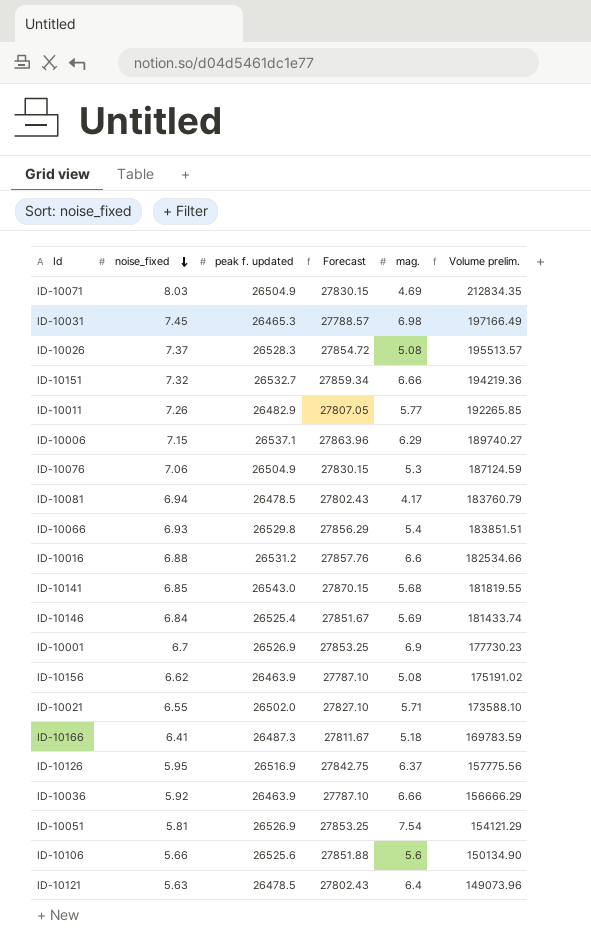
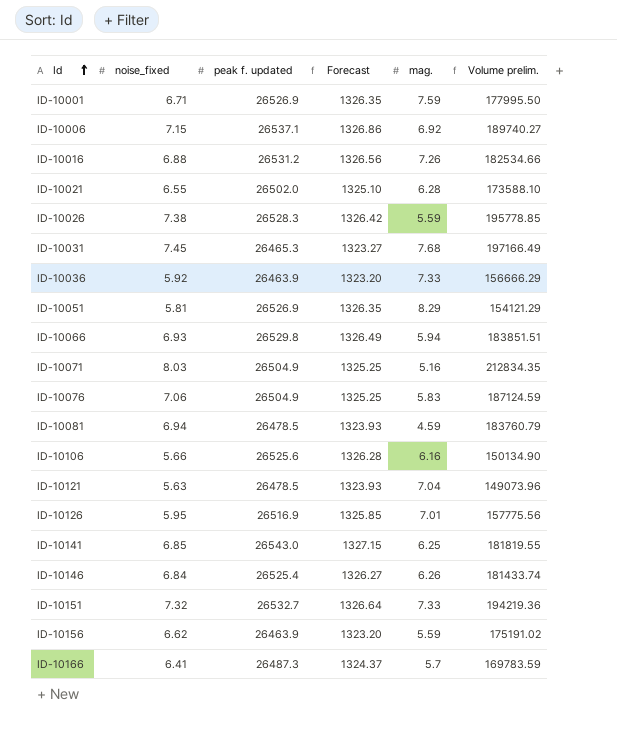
row order: noise_fixed descending -> Id ascending
column Forecast | formula: [peak f. updated] * 1.05 -> [peak f. updated] * 0.05
row ID-10011: 7.26 | 26482.9 | 27807.05 | 5.77 | 192265.85 -> none
ID-10001 | noise_fixed: 6.7 -> 6.71
ID-10001 | mag.: 6.9 -> 7.59
ID-10001 | Volume prelim.: 177730.23 -> 177995.50
ID-10006 | mag.: 6.29 -> 6.92
ID-10016 | mag.: 6.6 -> 7.26
ID-10021 | mag.: 5.71 -> 6.28
ID-10026 | noise_fixed: 7.37 -> 7.38
ID-10026 | mag.: 5.08 -> 5.59
ID-10026 | Volume prelim.: 195513.57 -> 195778.85
ID-10031 | mag.: 6.98 -> 7.68
ID-10036 | mag.: 6.66 -> 7.33
ID-10051 | mag.: 7.54 -> 8.29
ID-10066 | mag.: 5.4 -> 5.94
ID-10071 | mag.: 4.69 -> 5.16
ID-10076 | mag.: 5.3 -> 5.83
ID-10081 | mag.: 4.17 -> 4.59
ID-10106 | mag.: 5.6 -> 6.16
ID-10121 | mag.: 6.4 -> 7.04
ID-10126 | mag.: 6.37 -> 7.01
ID-10141 | mag.: 5.68 -> 6.25
ID-10146 | mag.: 5.69 -> 6.26
ID-10151 | mag.: 6.66 -> 7.33
ID-10156 | mag.: 5.08 -> 5.59
ID-10166 | mag.: 5.18 -> 5.7

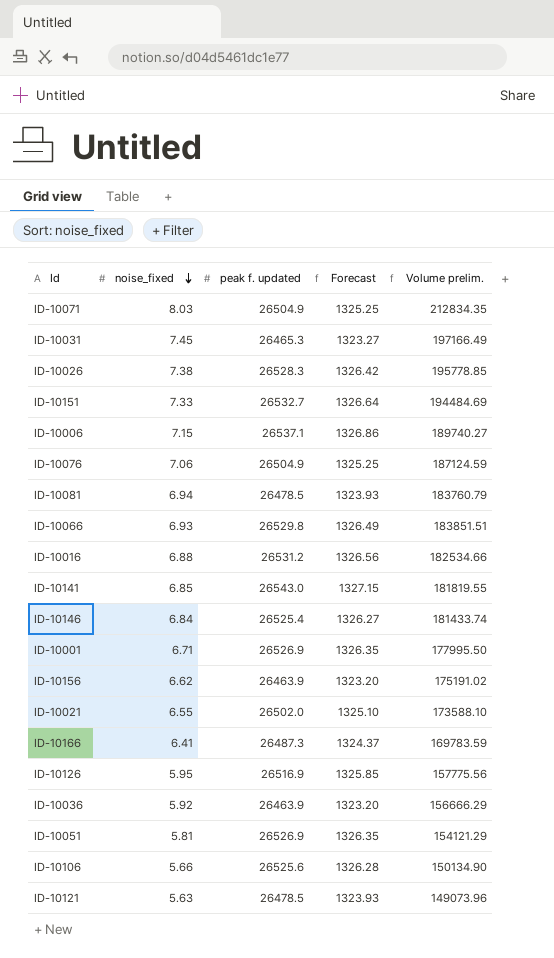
row order: Id ascending -> noise_fixed descending
column mag. | position: 5 -> none
ID-10151 | noise_fixed: 7.32 -> 7.33
ID-10151 | Volume prelim.: 194219.36 -> 194484.69

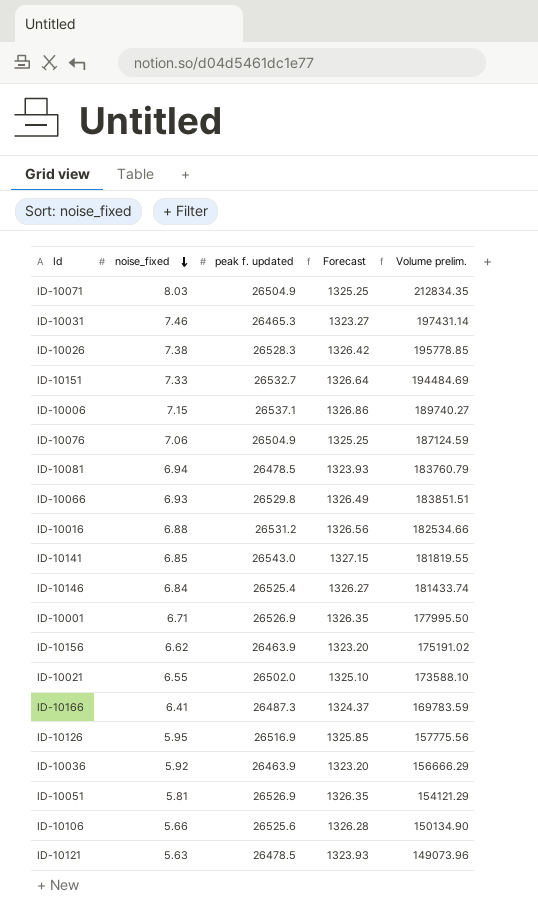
ID-10031 | noise_fixed: 7.45 -> 7.46
ID-10031 | Volume prelim.: 197166.49 -> 197431.14

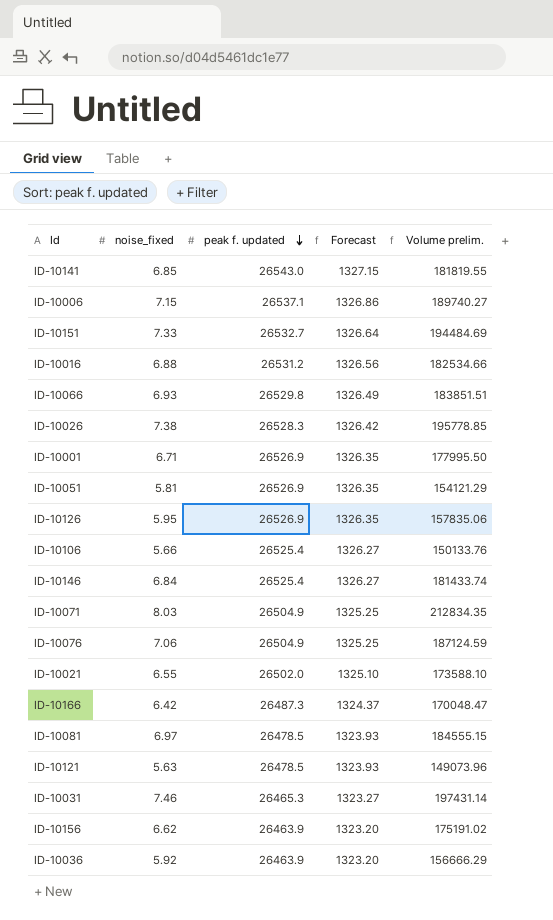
row order: noise_fixed descending -> peak f. updated descending
ID-10126 | peak f. updated: 26516.9 -> 26526.9
ID-10126 | Forecast: 1325.85 -> 1326.35
ID-10126 | Volume prelim.: 157775.56 -> 157835.06
ID-10106 | peak f. updated: 26525.6 -> 26525.4
ID-10106 | Forecast: 1326.28 -> 1326.27
ID-10106 | Volume prelim.: 150134.90 -> 150133.76
ID-10166 | noise_fixed: 6.41 -> 6.42
ID-10166 | Volume prelim.: 169783.59 -> 170048.47
ID-10081 | noise_fixed: 6.94 -> 6.97
ID-10081 | Volume prelim.: 183760.79 -> 184555.15

